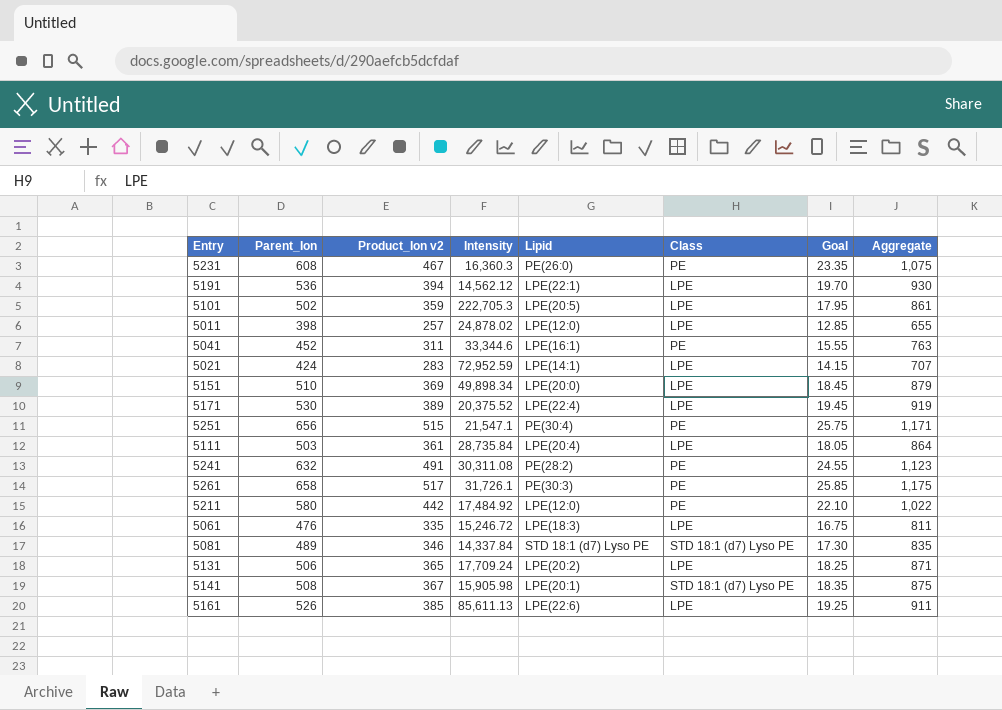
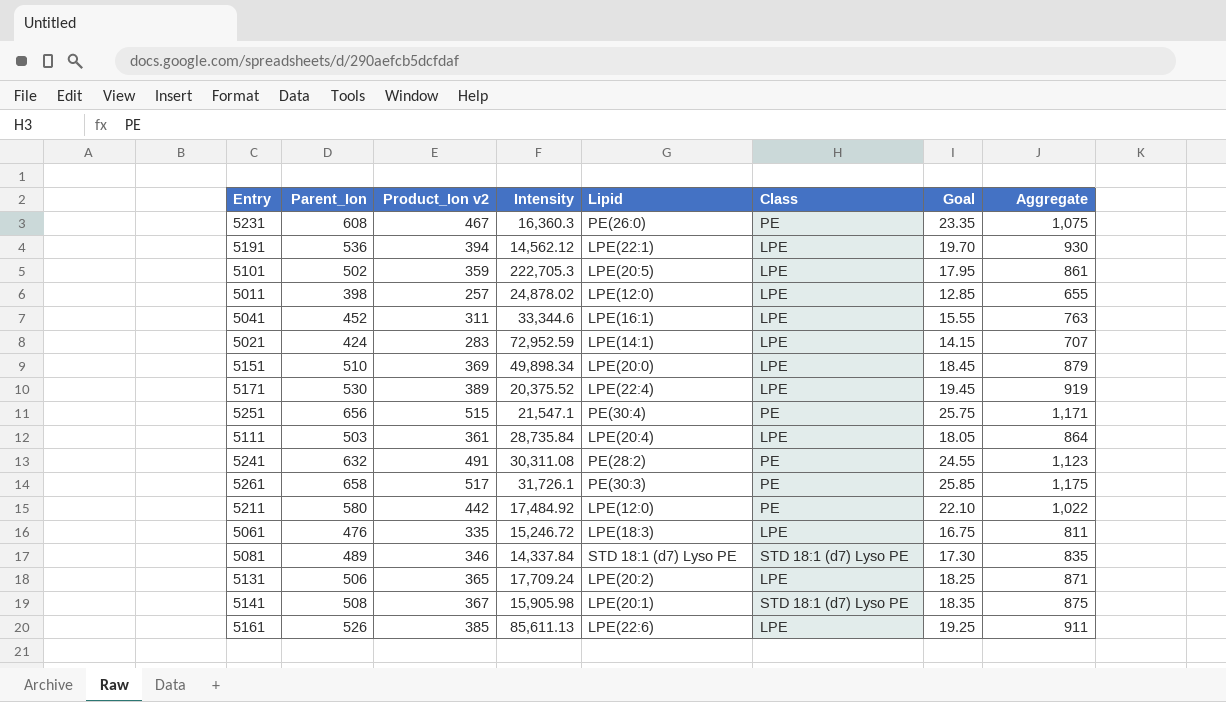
5041 | Class: PE -> LPE

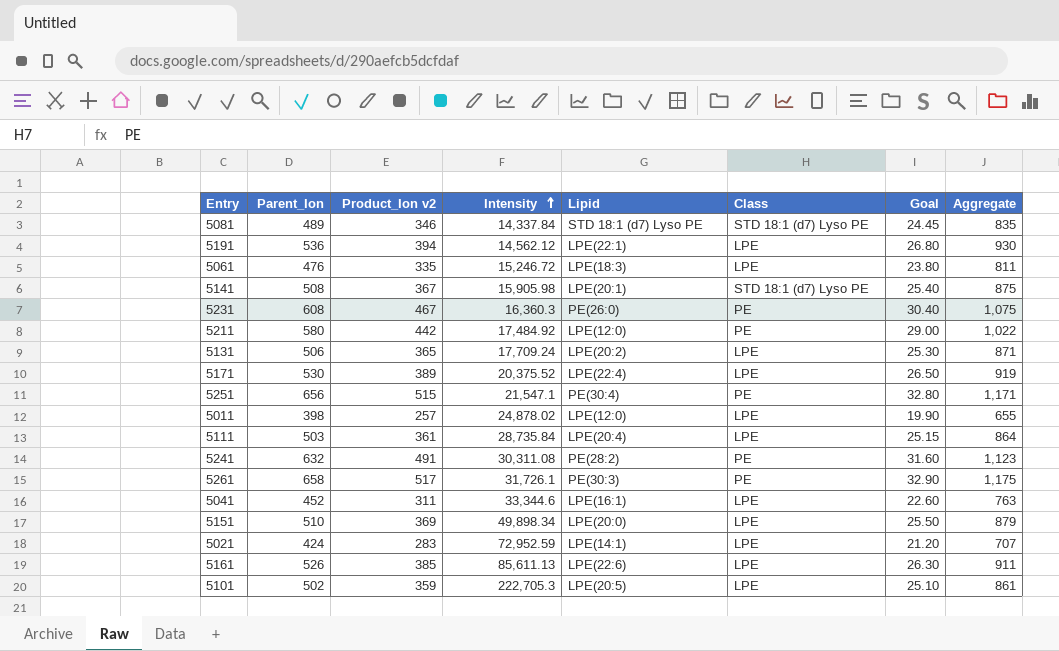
row order: none -> Intensity ascending
column Goal | formula: [Product_Ion v2] * 0.05 -> [Parent_Ion] * 0.05

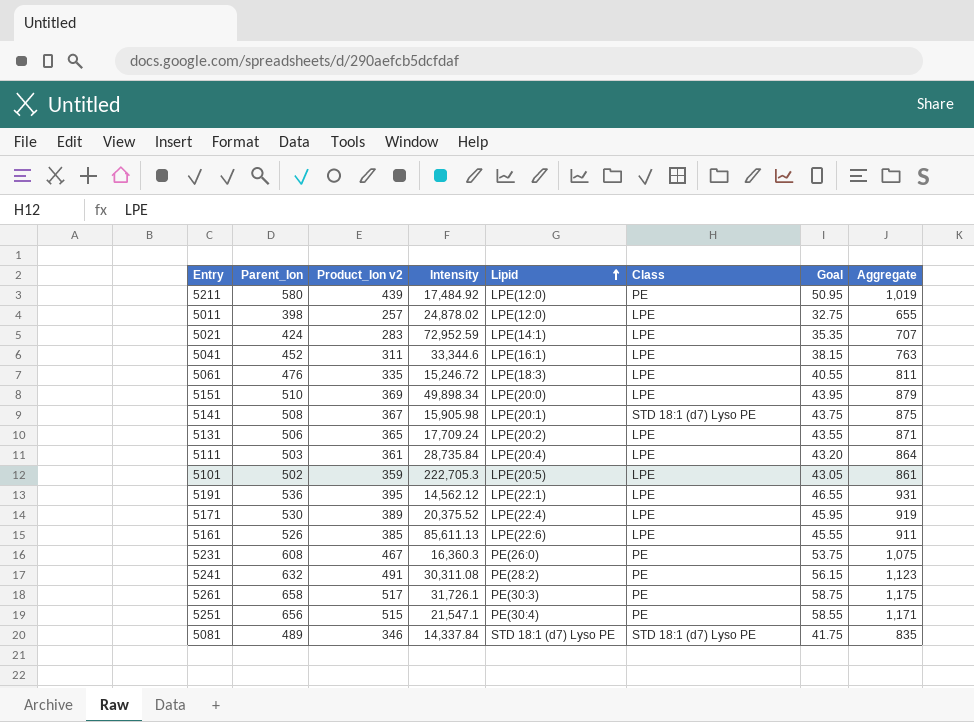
row order: Intensity ascending -> Lipid ascending
column Goal | formula: [Parent_Ion] * 0.05 -> [Aggregate] * 0.05
5211 | Product_Ion v2: 442 -> 439
5211 | Aggregate: 1,022 -> 1,019
5191 | Product_Ion v2: 394 -> 395
5191 | Aggregate: 930 -> 931

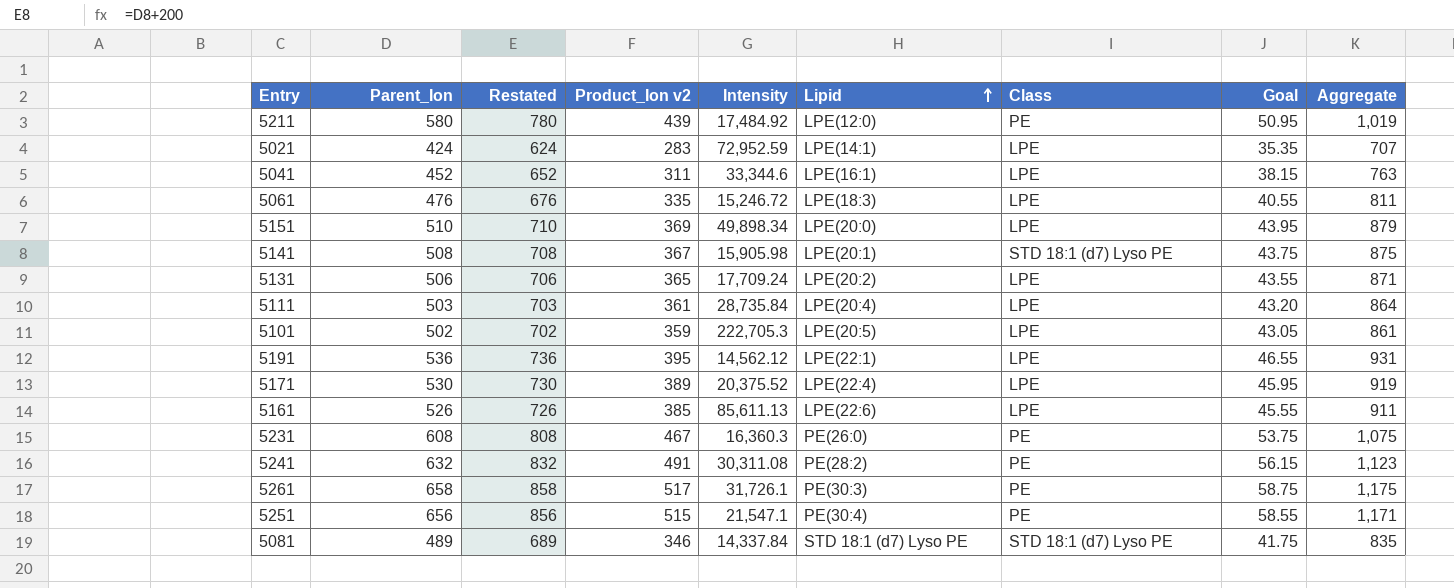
column Restated | formula: none -> [Parent_Ion] + 200
row 5011: 398 | 257 | 24,878.02 | LPE(12:0) | LPE | 32.75 | 655 -> none

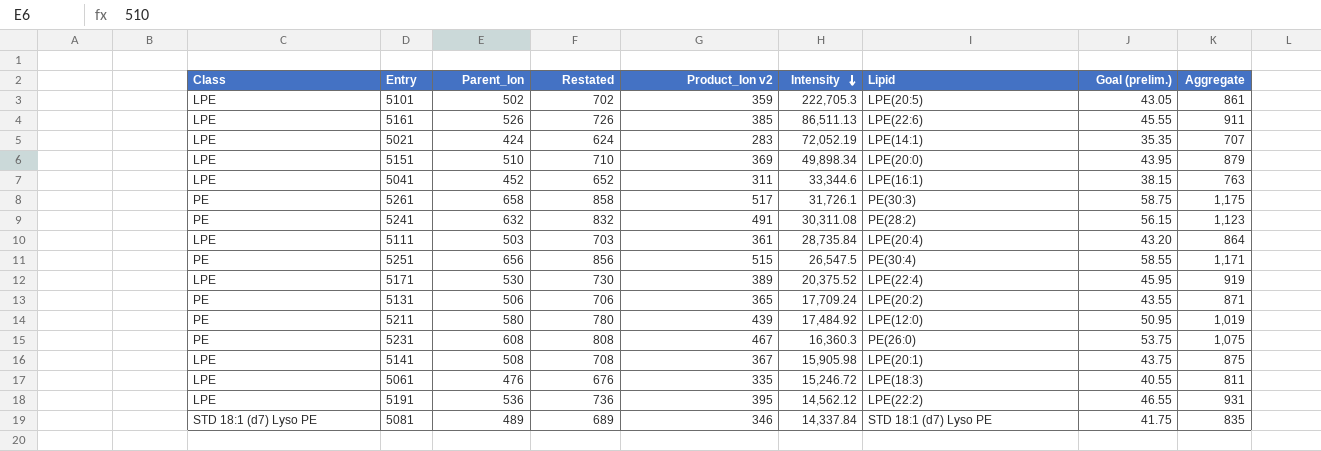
row order: Lipid ascending -> Intensity descending
column Class | position: 7 -> 1
column name: Goal -> Goal (prelim.)
5161 | Intensity: 85,611.13 -> 86,511.13
5021 | Intensity: 72,952.59 -> 72,052.19
5251 | Intensity: 21,547.1 -> 26,547.5
5131 | Class: LPE -> PE
5141 | Class: STD 18:1 (d7) Lyso PE -> LPE
5191 | Lipid: LPE(22:1) -> LPE(22:2)

